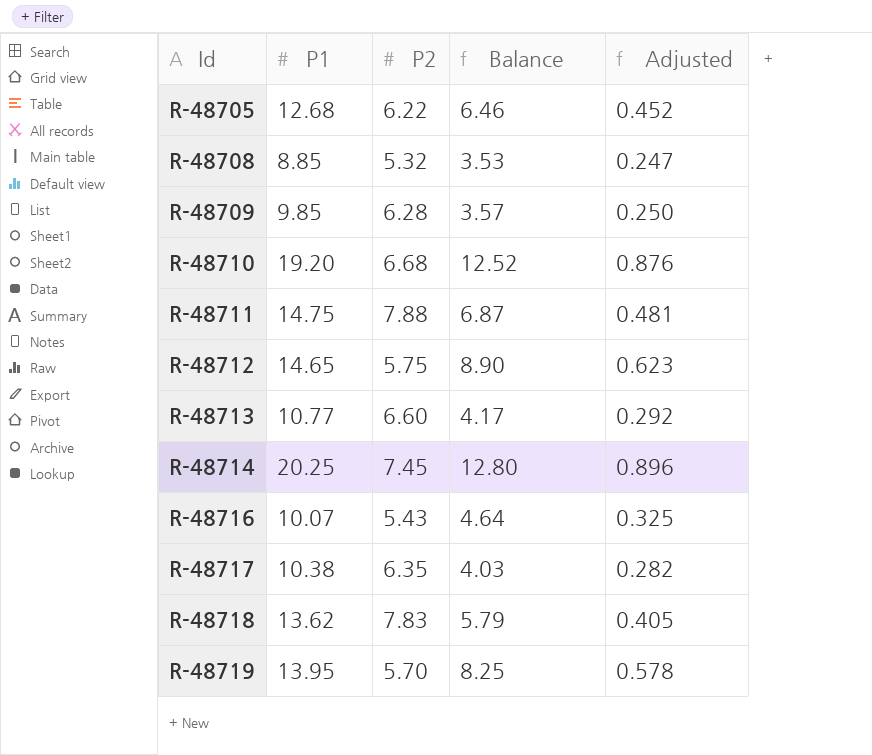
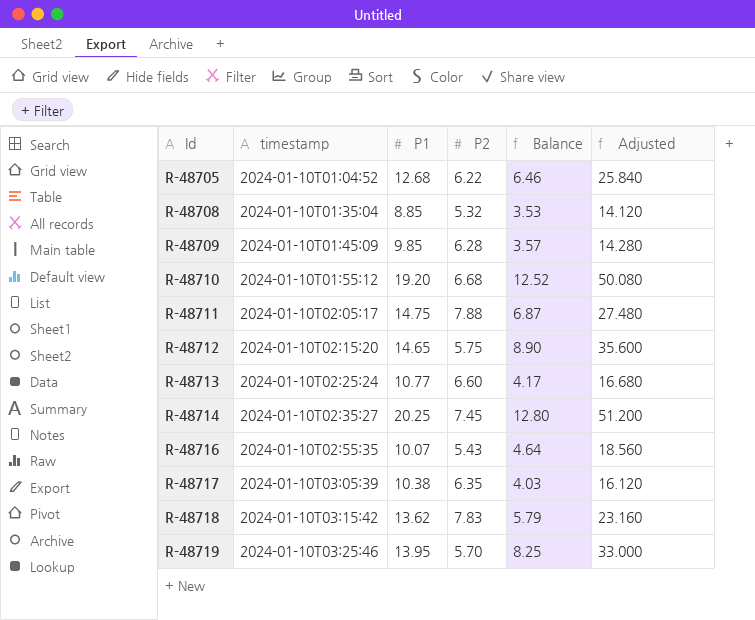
column timestamp | position: none -> 2
column Adjusted | formula: [Balance] * 0.07 -> [Balance] * 4

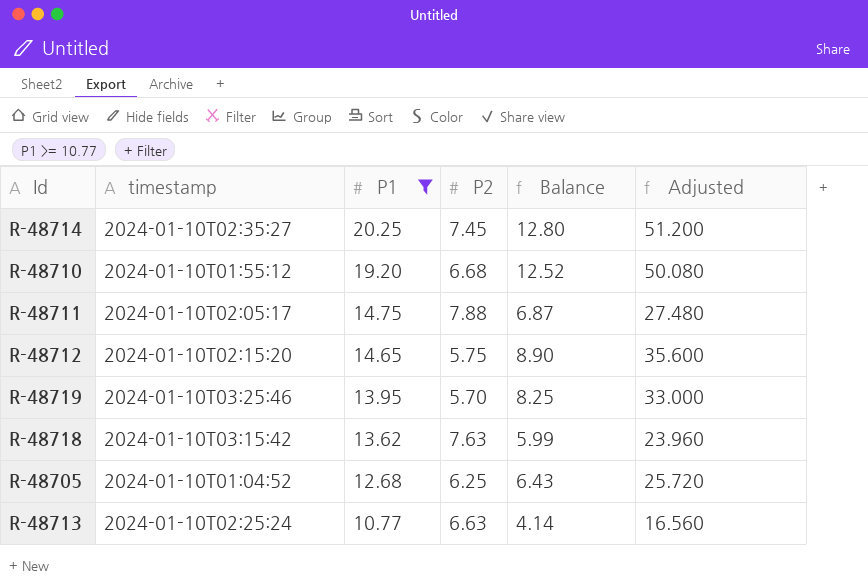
filter: none -> P1 >= 10.77
row order: Id ascending -> P1 descending
R-48718 | P2: 7.83 -> 7.63
R-48718 | Balance: 5.79 -> 5.99
R-48718 | Adjusted: 23.160 -> 23.960
R-48705 | P2: 6.22 -> 6.25
R-48705 | Balance: 6.46 -> 6.43
R-48705 | Adjusted: 25.840 -> 25.720
R-48713 | P2: 6.60 -> 6.63
R-48713 | Balance: 4.17 -> 4.14
R-48713 | Adjusted: 16.680 -> 16.560

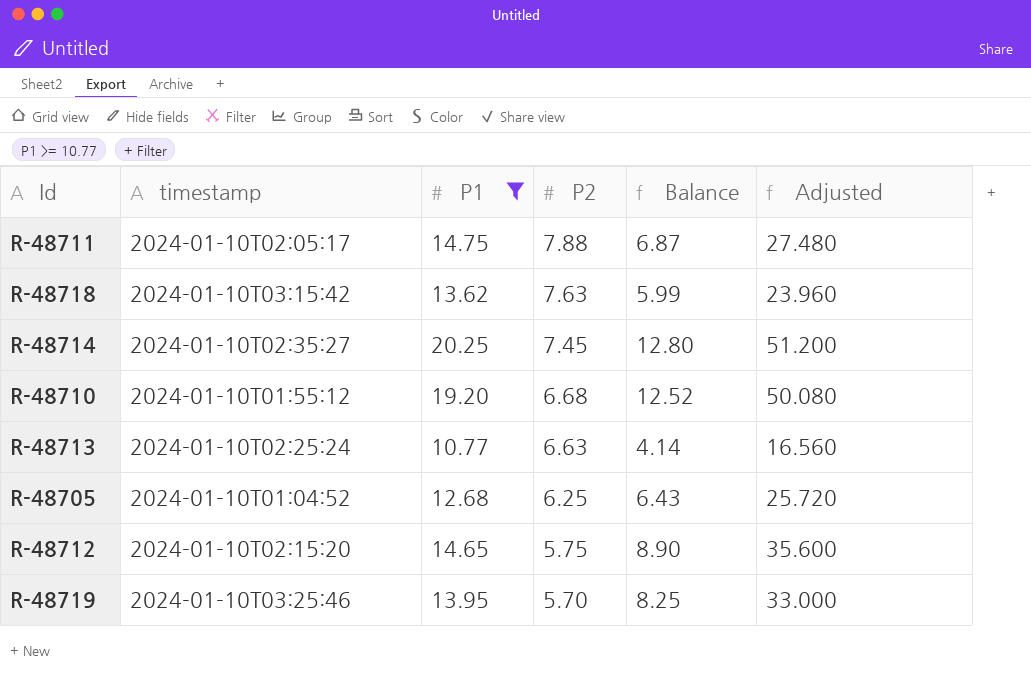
row order: P1 descending -> P2 descending

